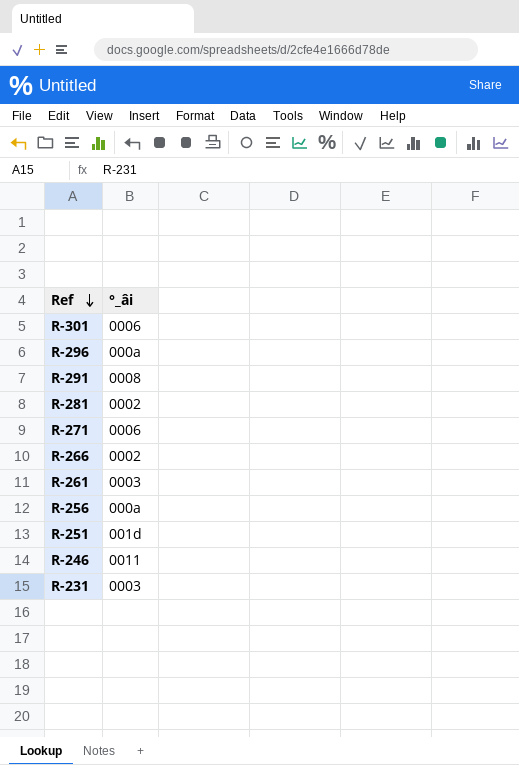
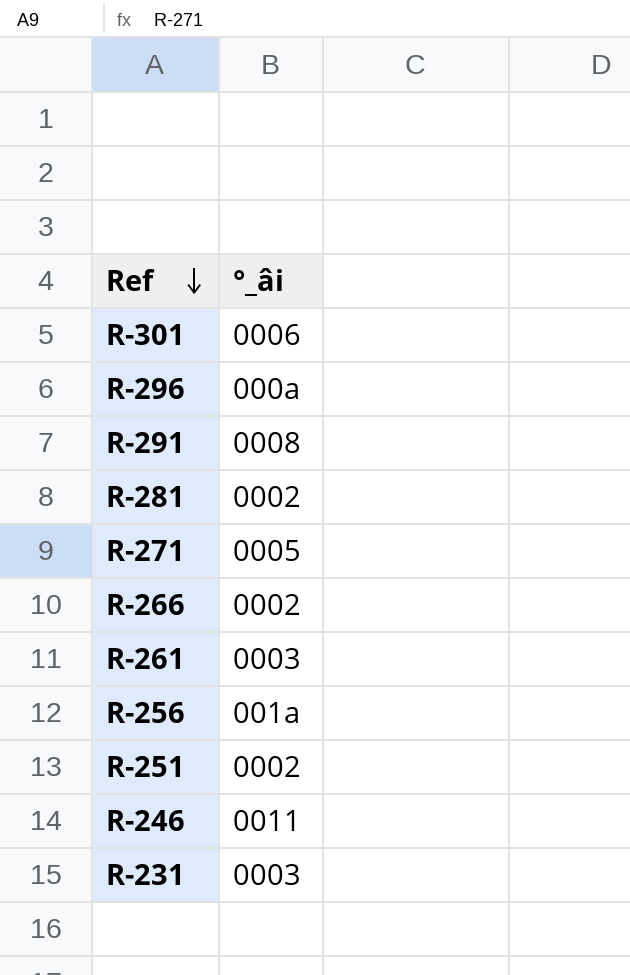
R-271 | °_âi: 0006 -> 0005
R-256 | °_âi: 000a -> 001a
R-251 | °_âi: 001d -> 0002

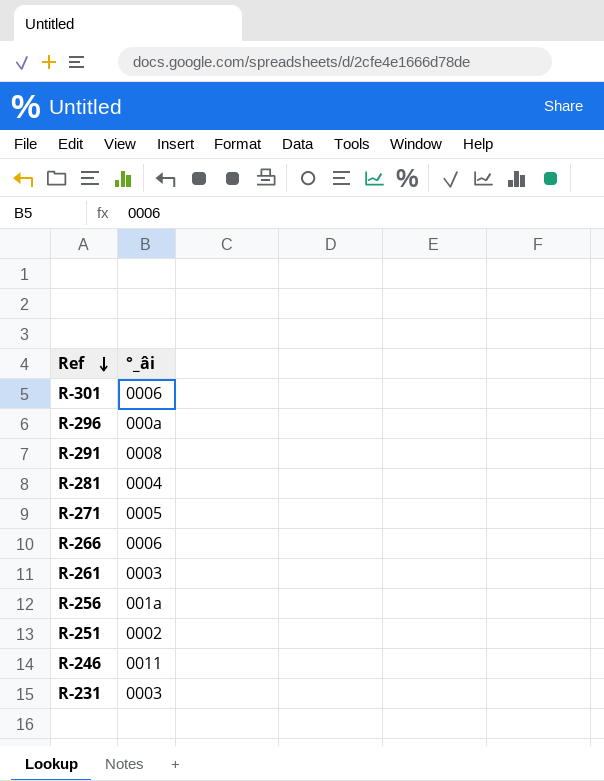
R-281 | °_âi: 0002 -> 0004
R-266 | °_âi: 0002 -> 0006

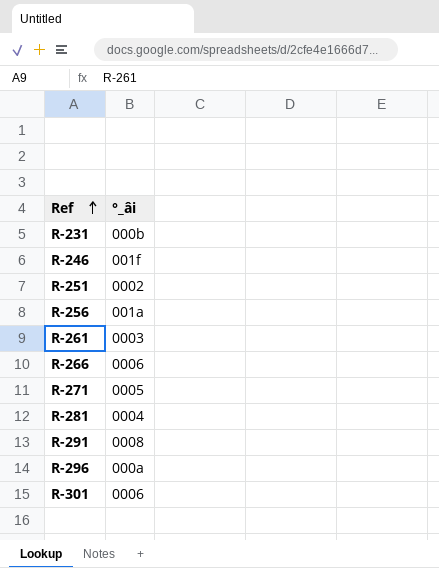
row order: Ref descending -> Ref ascending
R-231 | °_âi: 0003 -> 000b
R-246 | °_âi: 0011 -> 001f

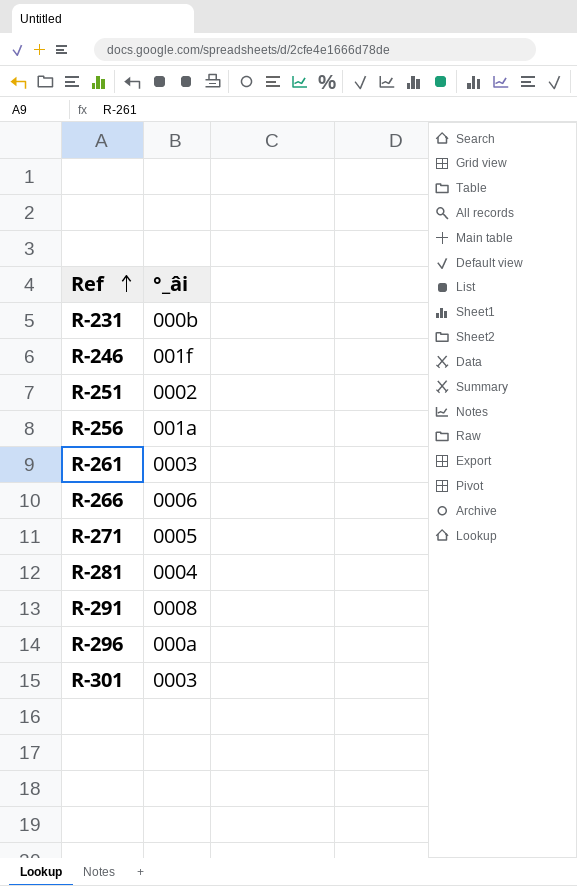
R-301 | °_âi: 0006 -> 0003

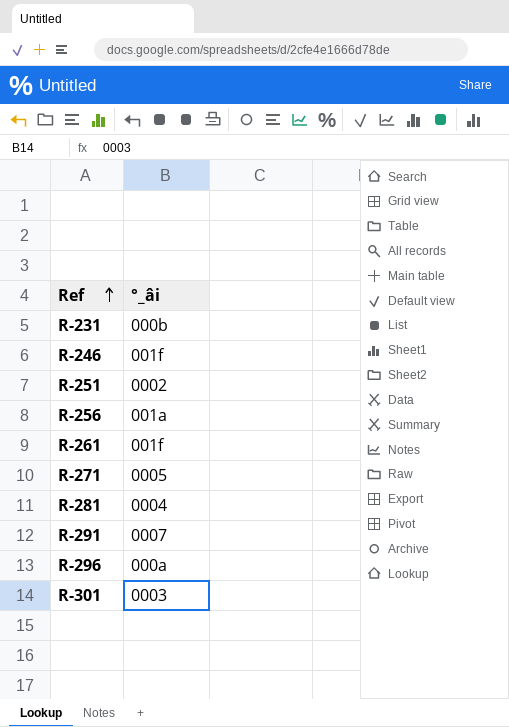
row R-266: 0006 -> none
R-261 | °_âi: 0003 -> 001f
R-291 | °_âi: 0008 -> 0007

